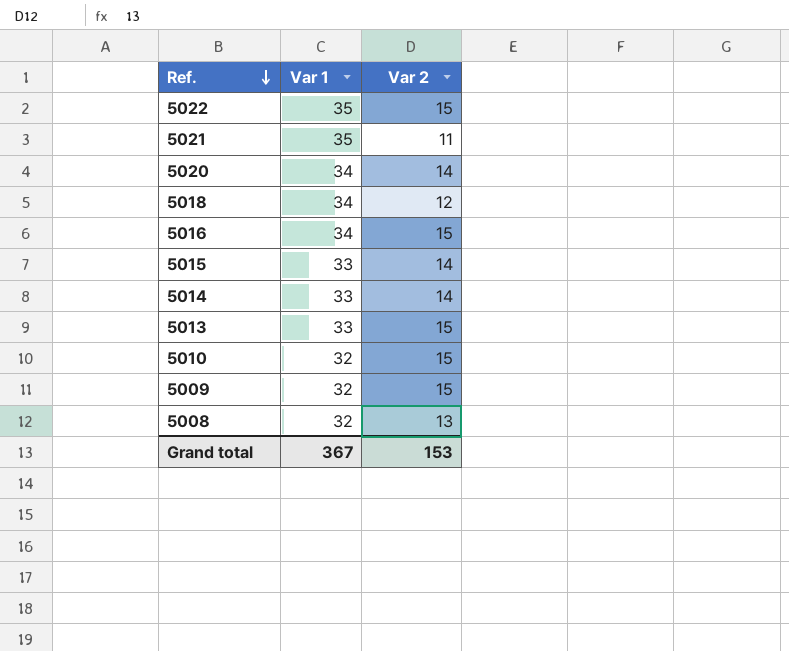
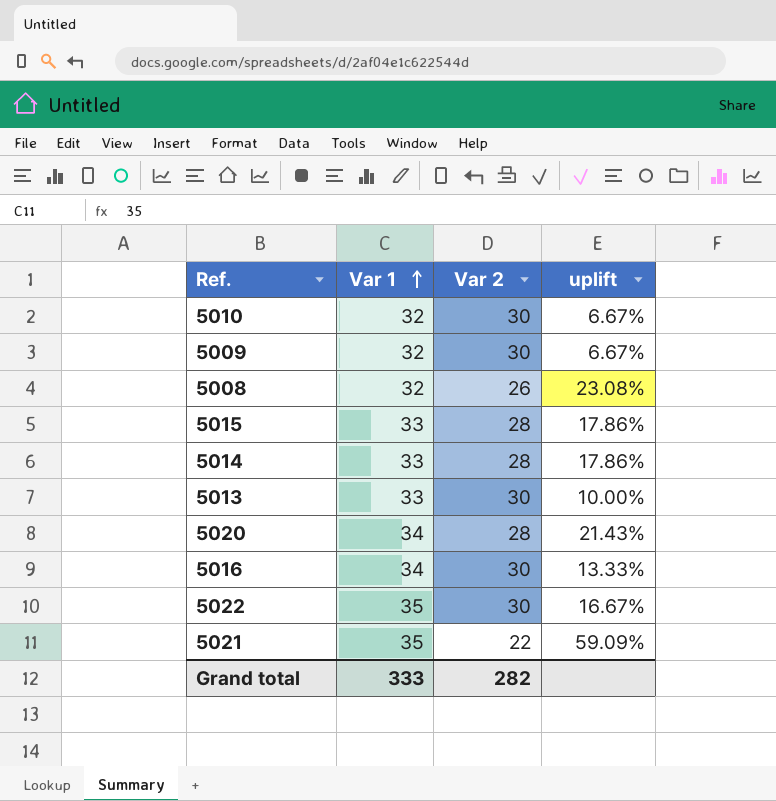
row order: Ref. descending -> Var 1 ascending
column uplift | formula: none -> ([Var 1] - [Var 2]) / [Var 2]
row 5018: 34 | 12 -> none
5010 | Var 2: 15 -> 30
5009 | Var 2: 15 -> 30
5008 | Var 2: 13 -> 26
5015 | Var 2: 14 -> 28
5014 | Var 2: 14 -> 28
5013 | Var 2: 15 -> 30
5020 | Var 2: 14 -> 28
5016 | Var 2: 15 -> 30
5022 | Var 2: 15 -> 30
5021 | Var 2: 11 -> 22
Grand total | Var 1: 367 -> 333
Grand total | Var 2: 153 -> 282

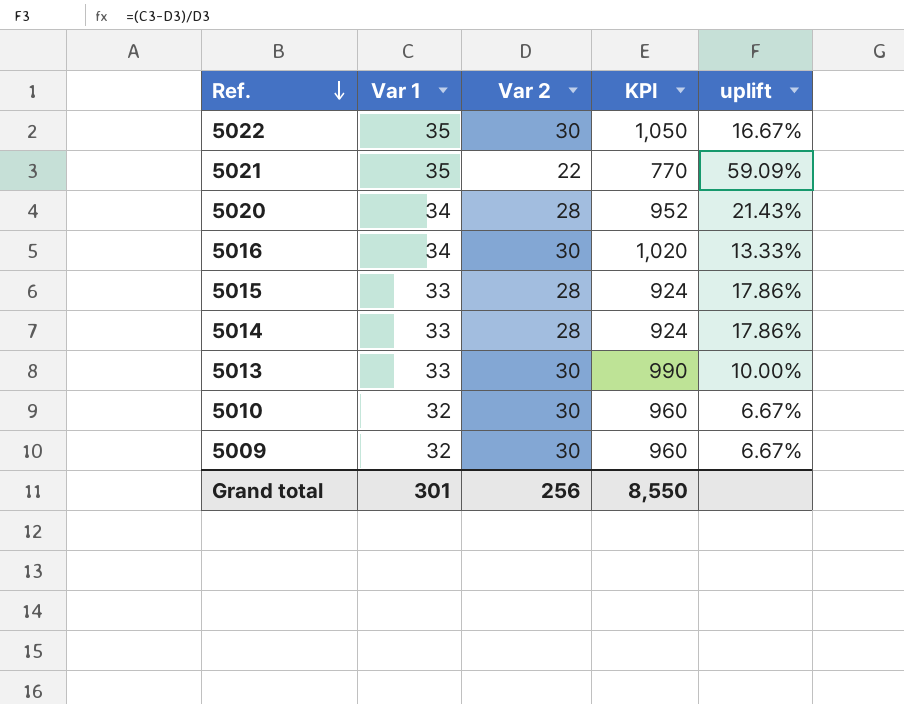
row order: Var 1 ascending -> Ref. descending
column KPI | formula: none -> [Var 1] * [Var 2]
row 5008: 32 | 26 | 23.08% -> none
Grand total | Var 1: 333 -> 301
Grand total | Var 2: 282 -> 256

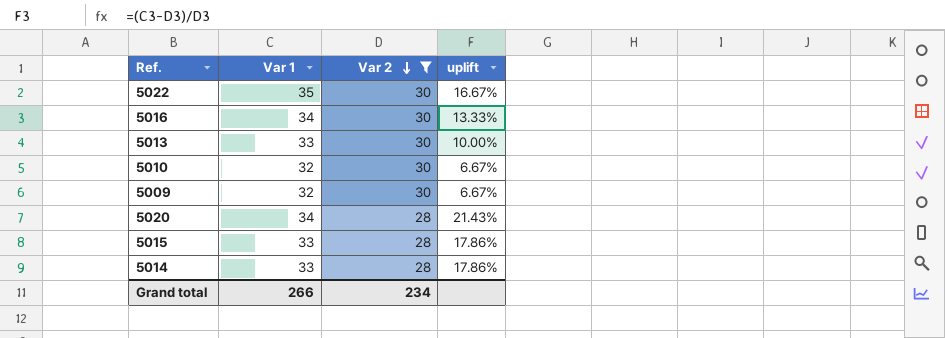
filter: none -> Var 2 != 22
row order: Ref. descending -> Var 2 descending
column KPI | formula: [Var 1] * [Var 2] -> none
Grand total | Var 1: 301 -> 266
Grand total | Var 2: 256 -> 234

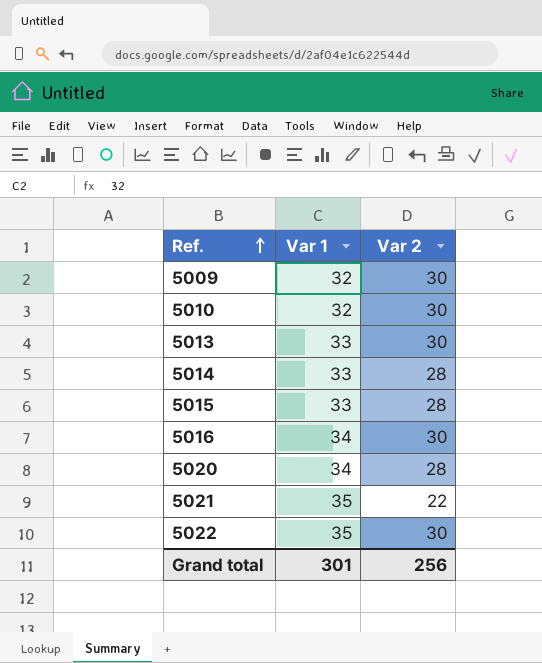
filter: Var 2 != 22 -> none
row order: Var 2 descending -> Ref. ascending
column uplift | formula: ([Var 1] - [Var 2]) / [Var 2] -> none
Grand total | Var 1: 266 -> 301
Grand total | Var 2: 234 -> 256

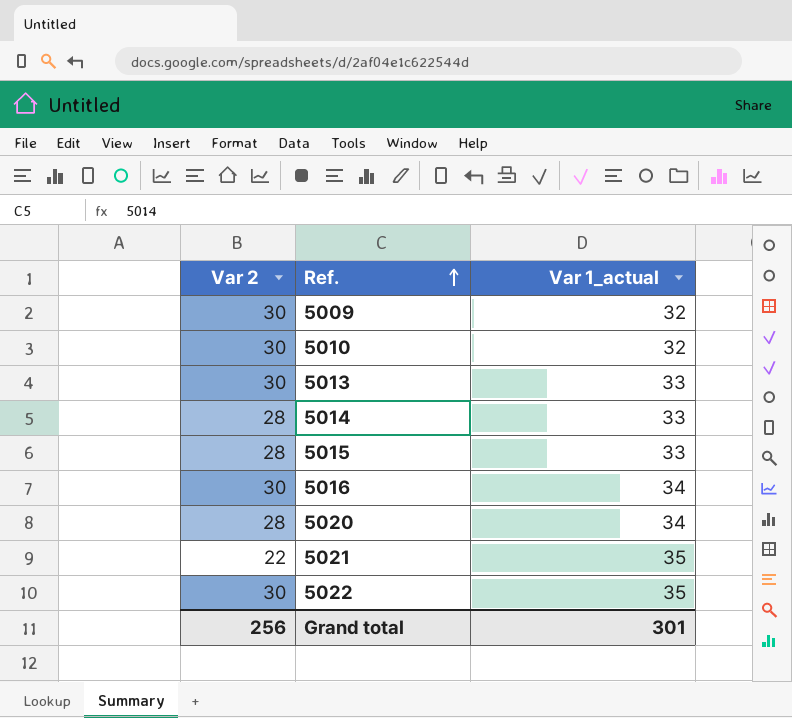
column Var 2 | position: 3 -> 1
column name: Var 1 -> Var 1_actual

